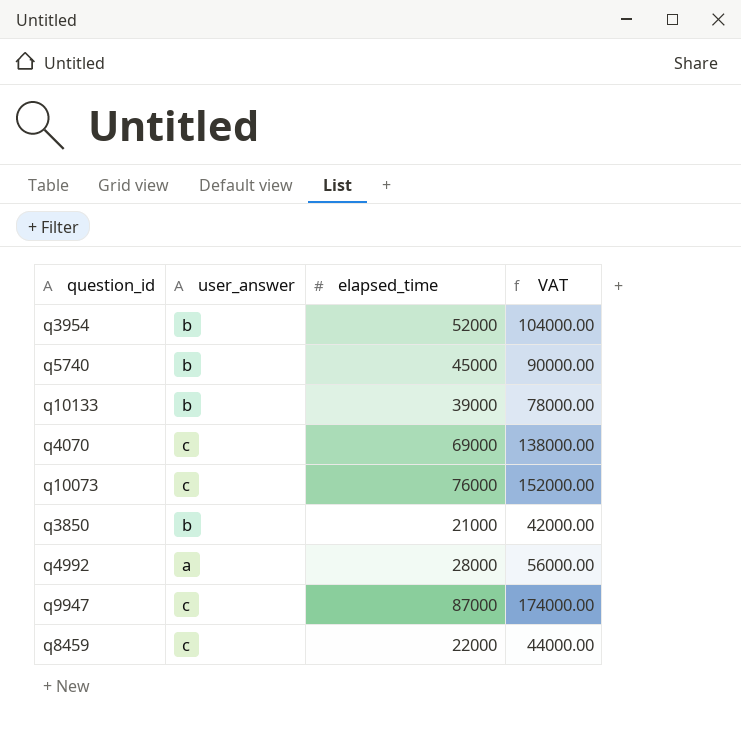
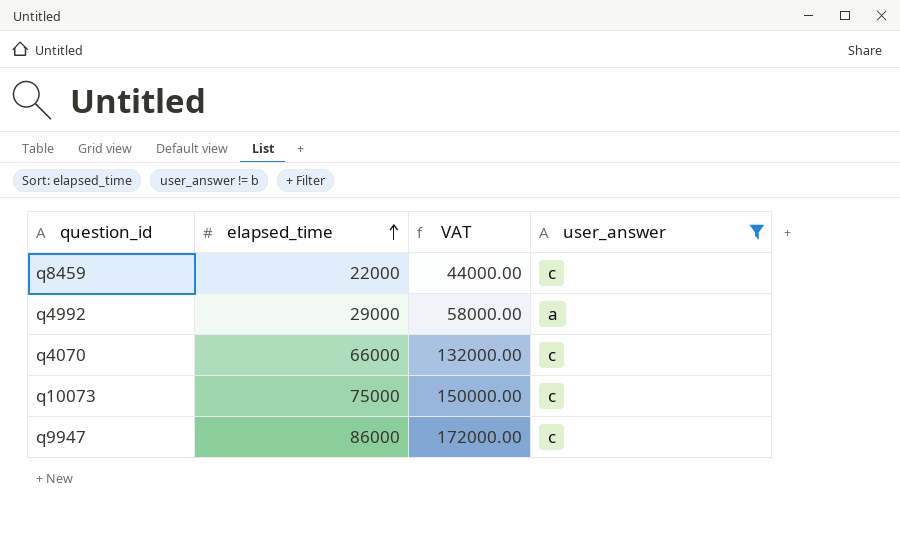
filter: none -> user_answer != b
row order: none -> elapsed_time ascending
column user_answer | position: 2 -> 4
q4992 | elapsed_time: 28000 -> 29000
q4992 | VAT: 56000.00 -> 58000.00
q4070 | elapsed_time: 69000 -> 66000
q4070 | VAT: 138000.00 -> 132000.00
q10073 | elapsed_time: 76000 -> 75000
q10073 | VAT: 152000.00 -> 150000.00
q9947 | elapsed_time: 87000 -> 86000
q9947 | VAT: 174000.00 -> 172000.00

